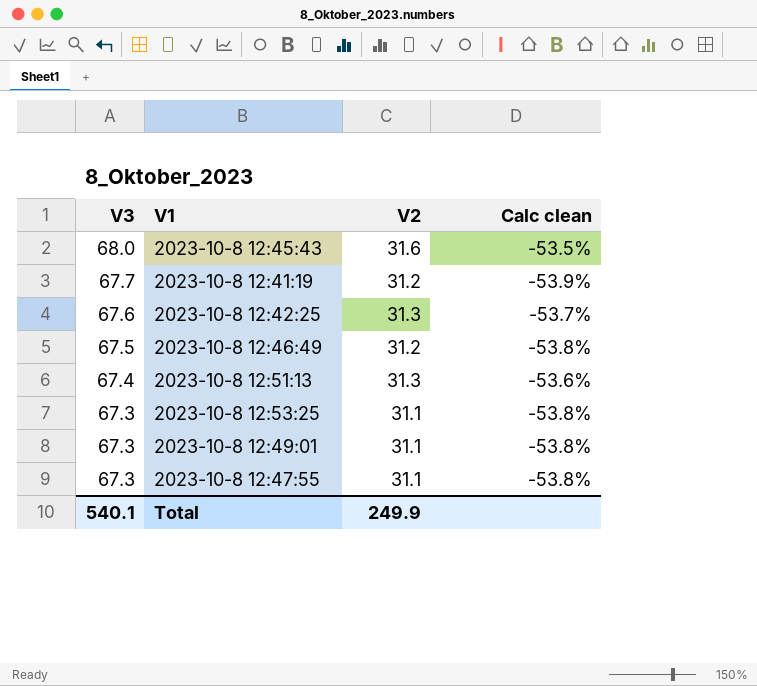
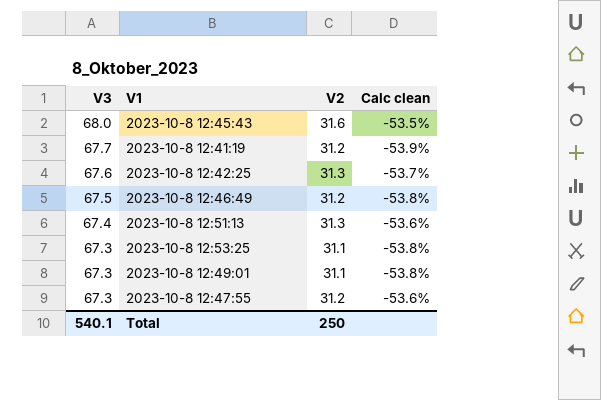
2023-10-8 12:47:55 | V2: 31.1 -> 31.2
2023-10-8 12:47:55 | Calc clean: -53.8% -> -53.6%
Total | V2: 249.9 -> 250

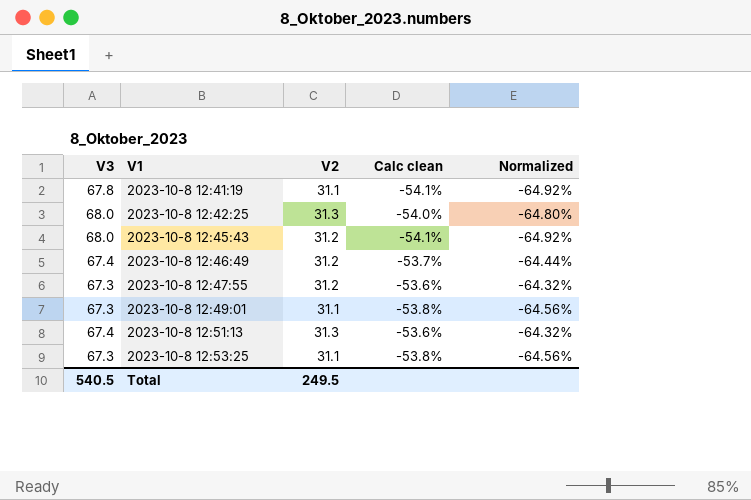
row order: V3 descending -> V1 ascending
column Normalized | formula: none -> [Calc clean] * 1.2
2023-10-8 12:41:19 | V3: 67.7 -> 67.8
2023-10-8 12:41:19 | V2: 31.2 -> 31.1
2023-10-8 12:41:19 | Calc clean: -53.9% -> -54.1%
2023-10-8 12:42:25 | V3: 67.6 -> 68.0
2023-10-8 12:42:25 | Calc clean: -53.7% -> -54.0%
2023-10-8 12:45:43 | V2: 31.6 -> 31.2
2023-10-8 12:45:43 | Calc clean: -53.5% -> -54.1%
2023-10-8 12:46:49 | V3: 67.5 -> 67.4
2023-10-8 12:46:49 | Calc clean: -53.8% -> -53.7%
Total | V3: 540.1 -> 540.5
Total | V2: 250 -> 249.5

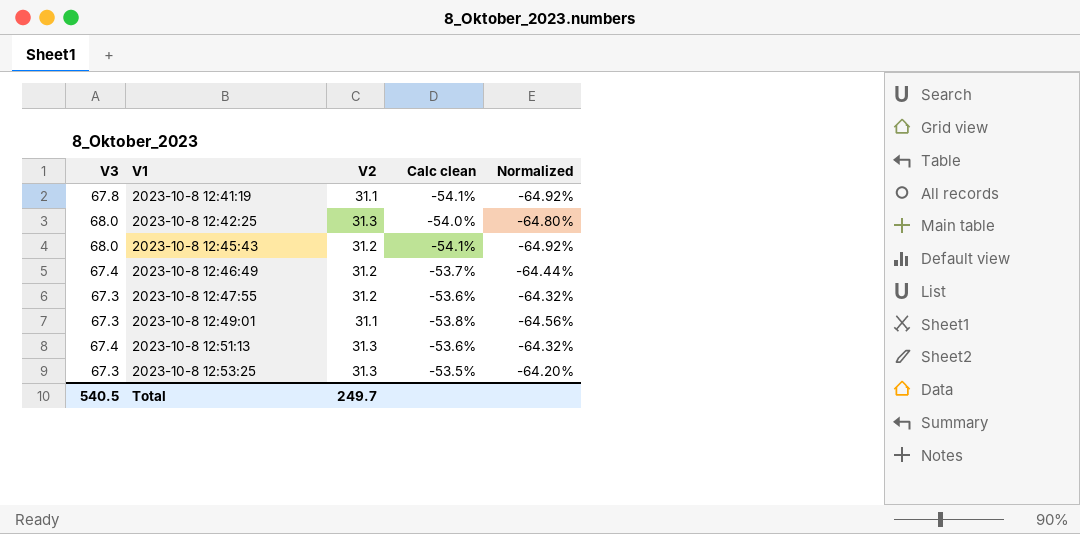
2023-10-8 12:53:25 | V2: 31.1 -> 31.3
2023-10-8 12:53:25 | Calc clean: -53.8% -> -53.5%
2023-10-8 12:53:25 | Normalized: -64.56% -> -64.20%
Total | V2: 249.5 -> 249.7

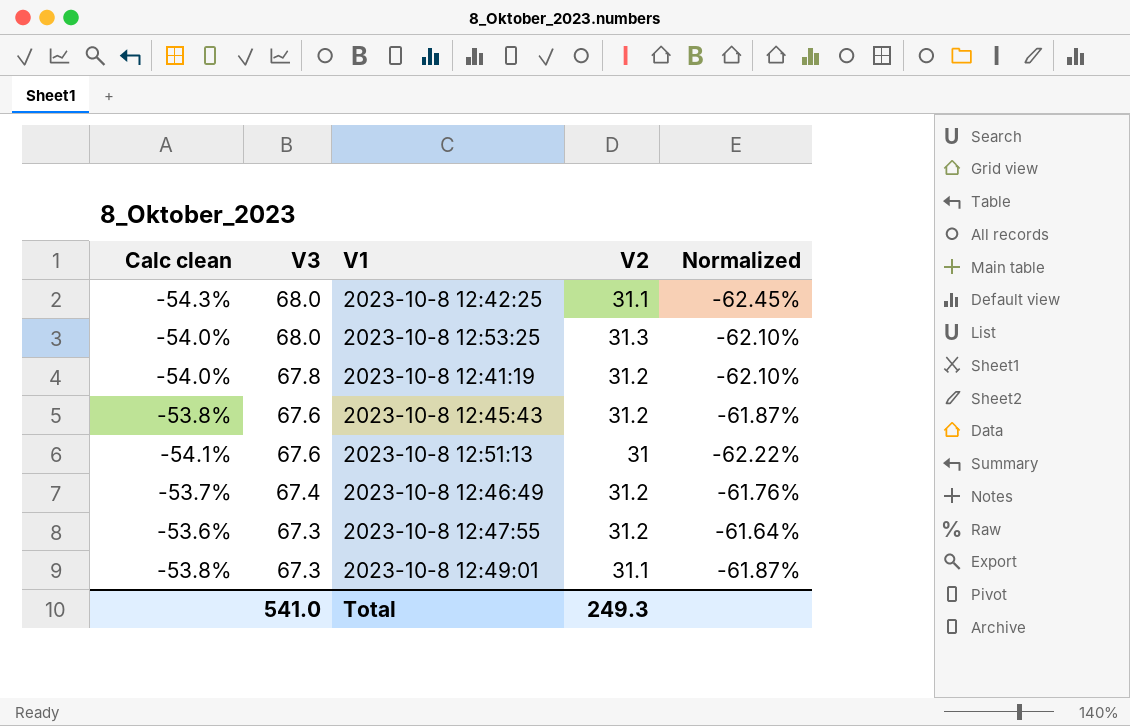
row order: V1 ascending -> V3 descending
column Calc clean | position: 4 -> 1
column Normalized | formula: [Calc clean] * 1.2 -> [Calc clean] * 1.15
2023-10-8 12:42:25 | Calc clean: -54.0% -> -54.3%
2023-10-8 12:42:25 | V2: 31.3 -> 31.1
2023-10-8 12:53:25 | Calc clean: -53.5% -> -54.0%
2023-10-8 12:53:25 | V3: 67.3 -> 68.0
2023-10-8 12:41:19 | Calc clean: -54.1% -> -54.0%
2023-10-8 12:41:19 | V2: 31.1 -> 31.2
2023-10-8 12:45:43 | Calc clean: -54.1% -> -53.8%
2023-10-8 12:45:43 | V3: 68.0 -> 67.6
2023-10-8 12:51:13 | Calc clean: -53.6% -> -54.1%
2023-10-8 12:51:13 | V3: 67.4 -> 67.6
2023-10-8 12:51:13 | V2: 31.3 -> 31
Total | V3: 540.5 -> 541.0
Total | V2: 249.7 -> 249.3

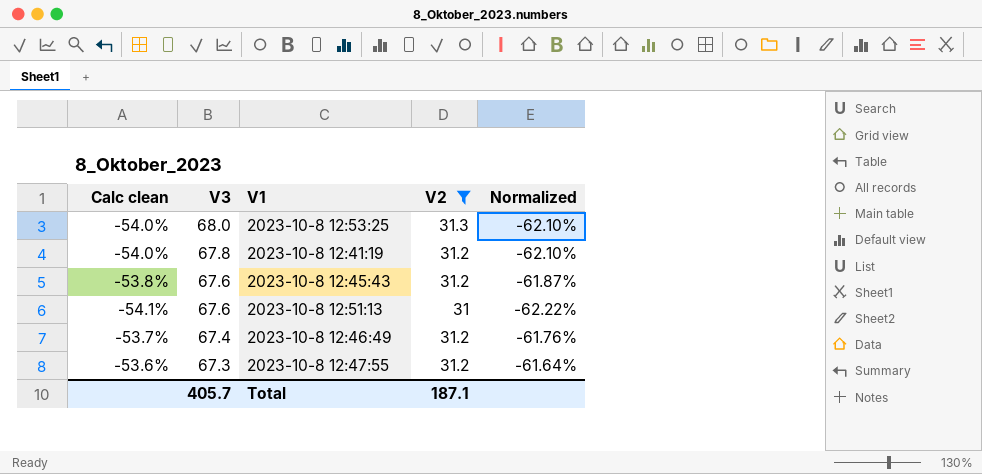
filter: none -> V2 != 31.1
Total | V3: 541.0 -> 405.7
Total | V2: 249.3 -> 187.1

